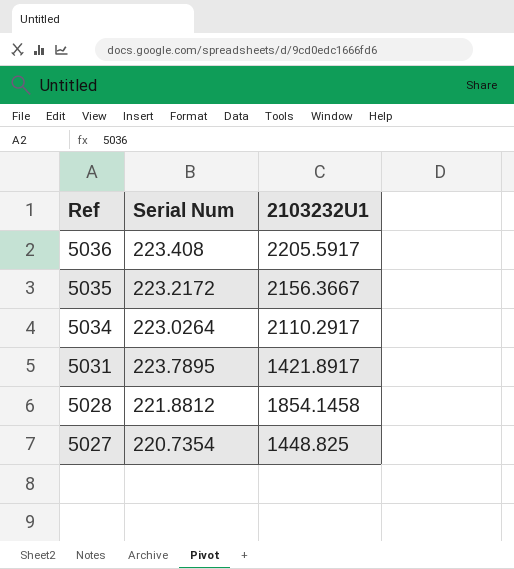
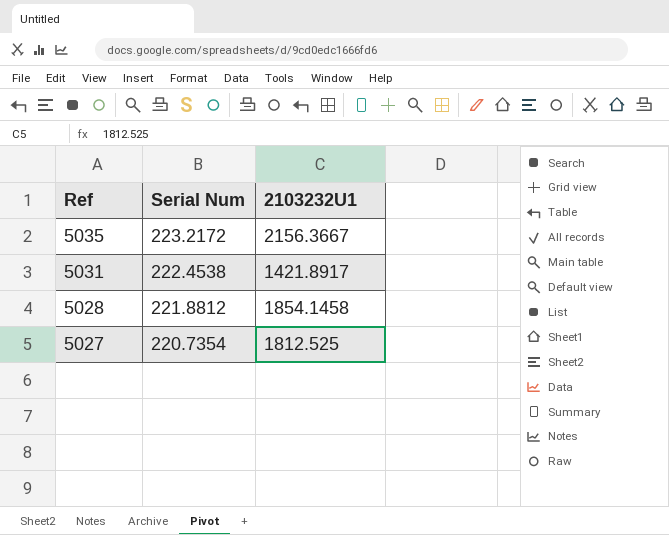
row 5036: 223.408 | 2205.5917 -> none
row 5034: 223.0264 | 2110.2917 -> none
5031 | Serial Num: 223.7895 -> 222.4538
5027 | 2103232U1: 1448.825 -> 1812.525

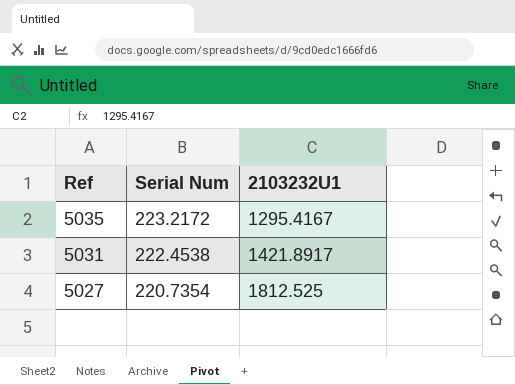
row 5028: 221.8812 | 1854.1458 -> none
5035 | 2103232U1: 2156.3667 -> 1295.4167

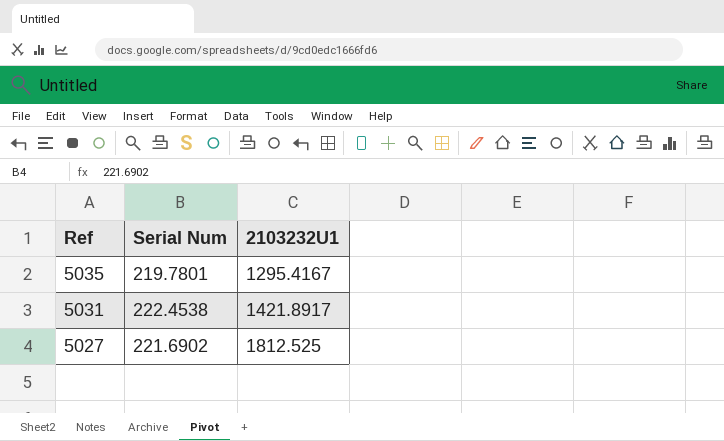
5035 | Serial Num: 223.2172 -> 219.7801
5027 | Serial Num: 220.7354 -> 221.6902

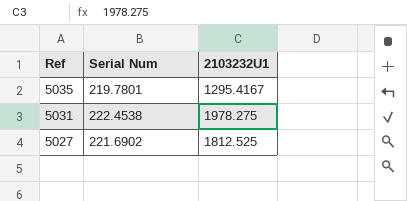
5031 | 2103232U1: 1421.8917 -> 1978.275

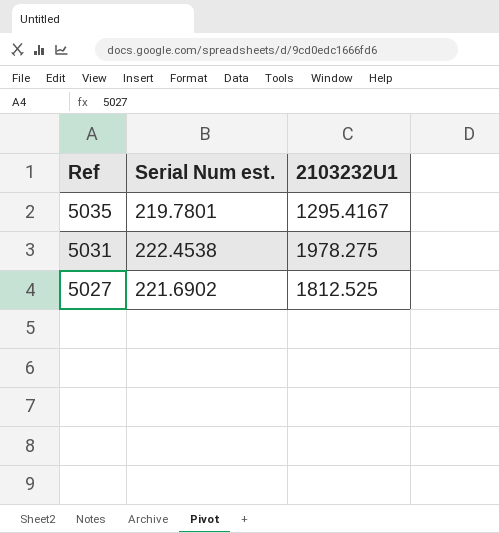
column name: Serial Num -> Serial Num est.

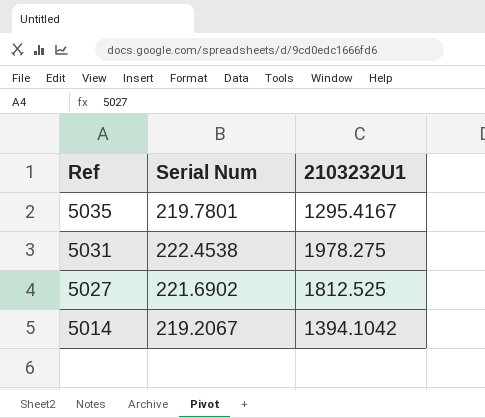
column name: Serial Num est. -> Serial Num
row 5014: none -> 219.2067 | 1394.1042

